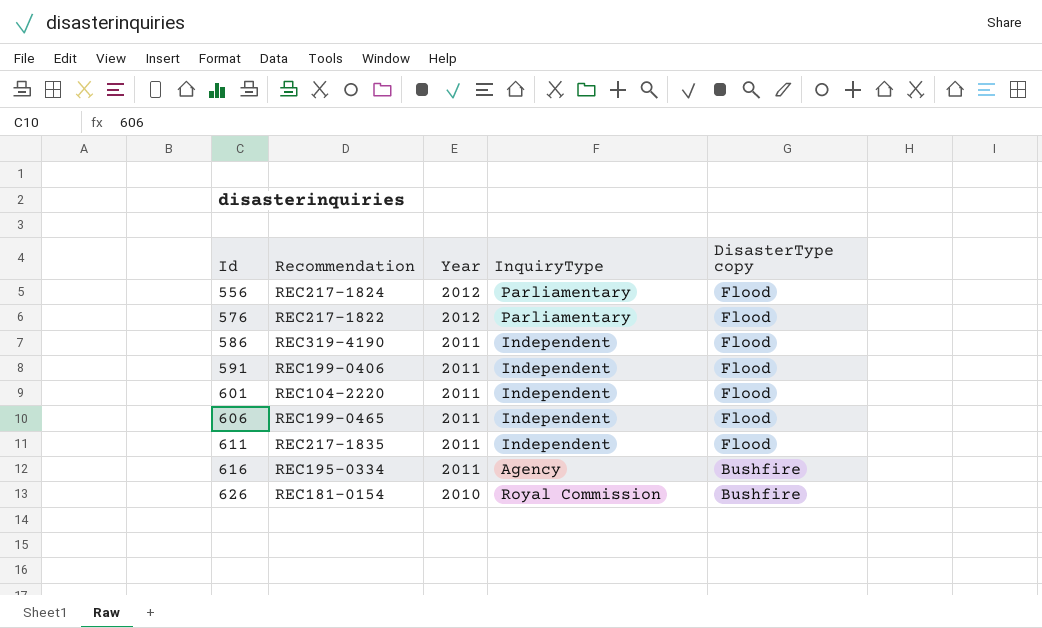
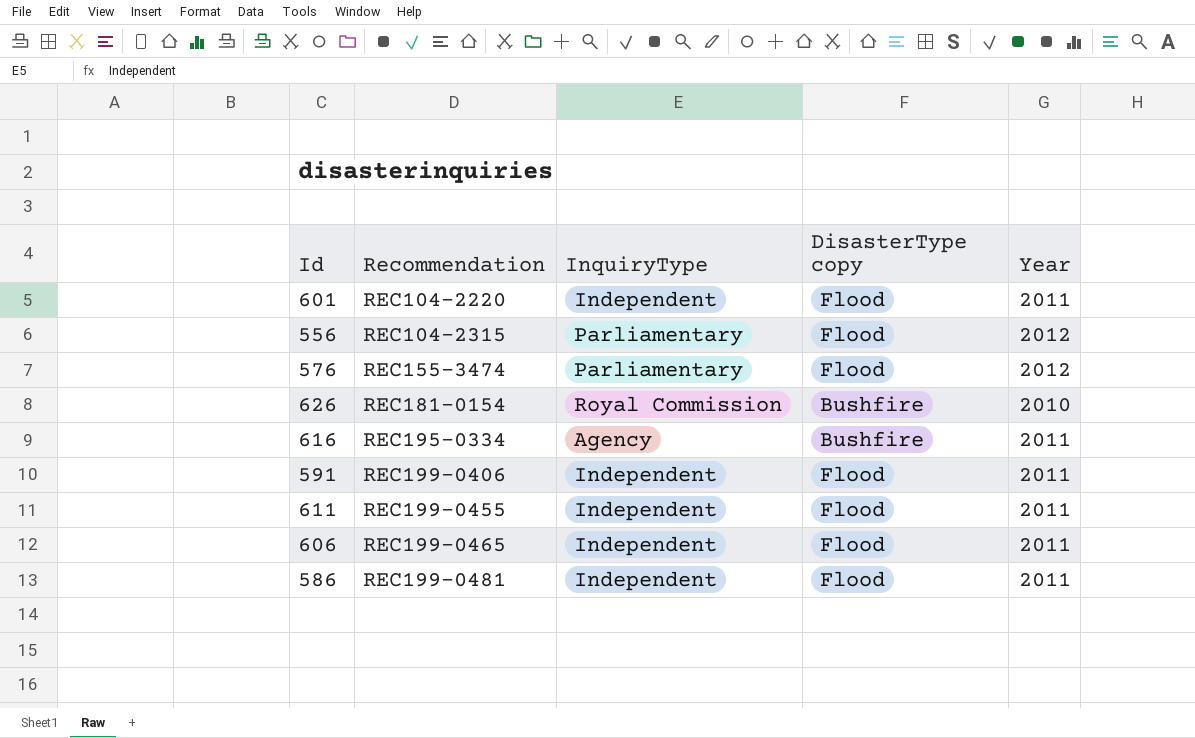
row order: Id ascending -> Recommendation ascending
column Year | position: 3 -> 5
556 | Recommendation: REC217-1824 -> REC104-2315
576 | Recommendation: REC217-1822 -> REC155-3474
611 | Recommendation: REC217-1835 -> REC199-0455
586 | Recommendation: REC319-4190 -> REC199-0481

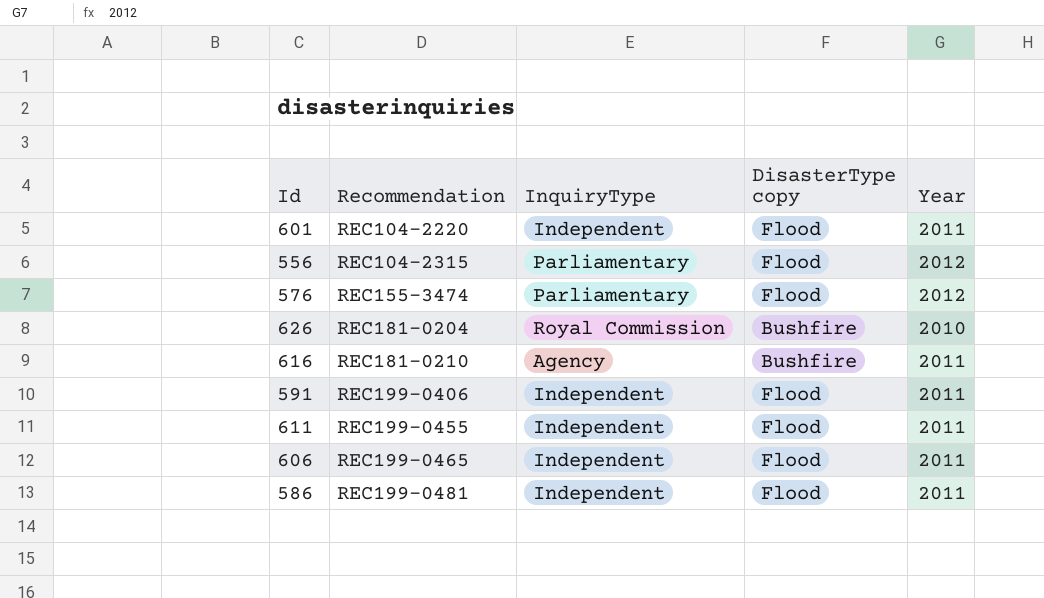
626 | Recommendation: REC181-0154 -> REC181-0204
616 | Recommendation: REC195-0334 -> REC181-0210

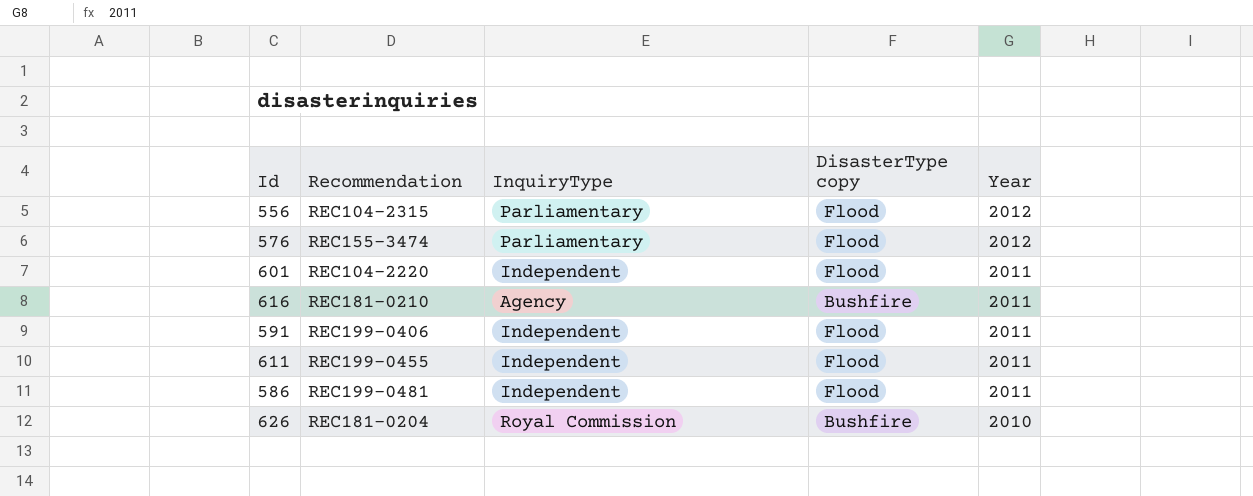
row order: Recommendation ascending -> Year descending
row 606: REC199-0465 | Independent | Flood | 2011 -> none

